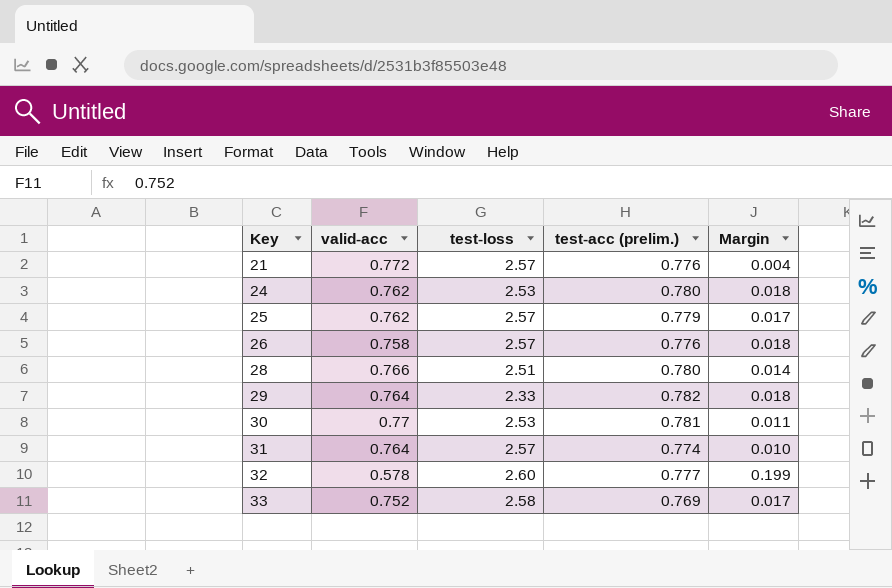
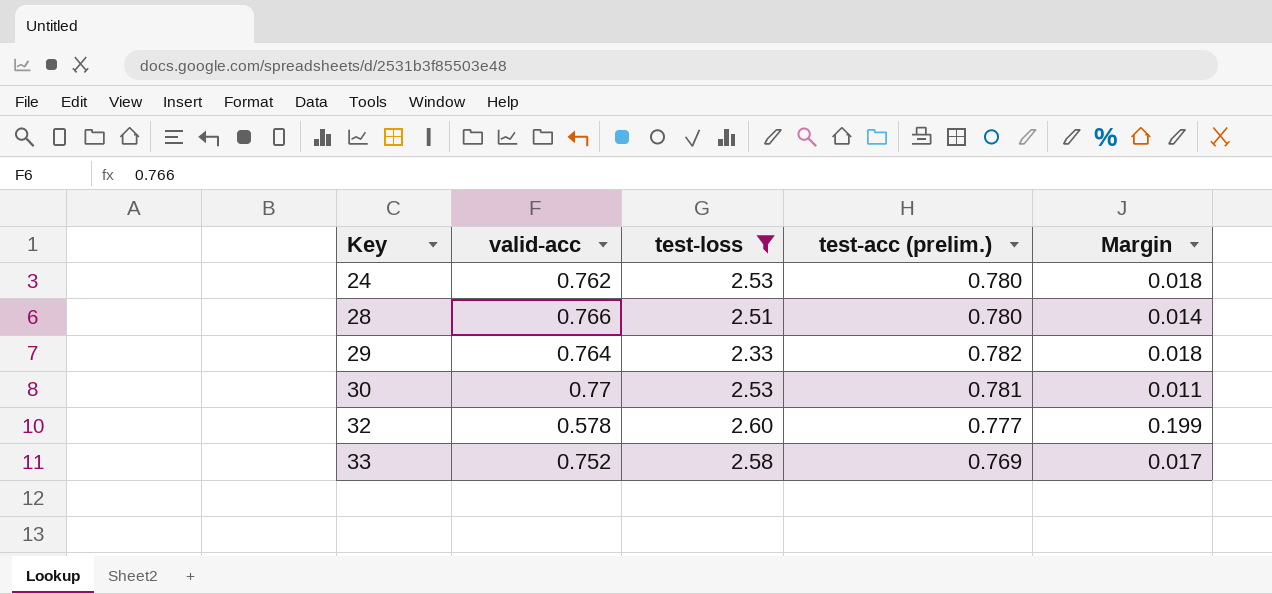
filter: none -> test-loss != 2.57

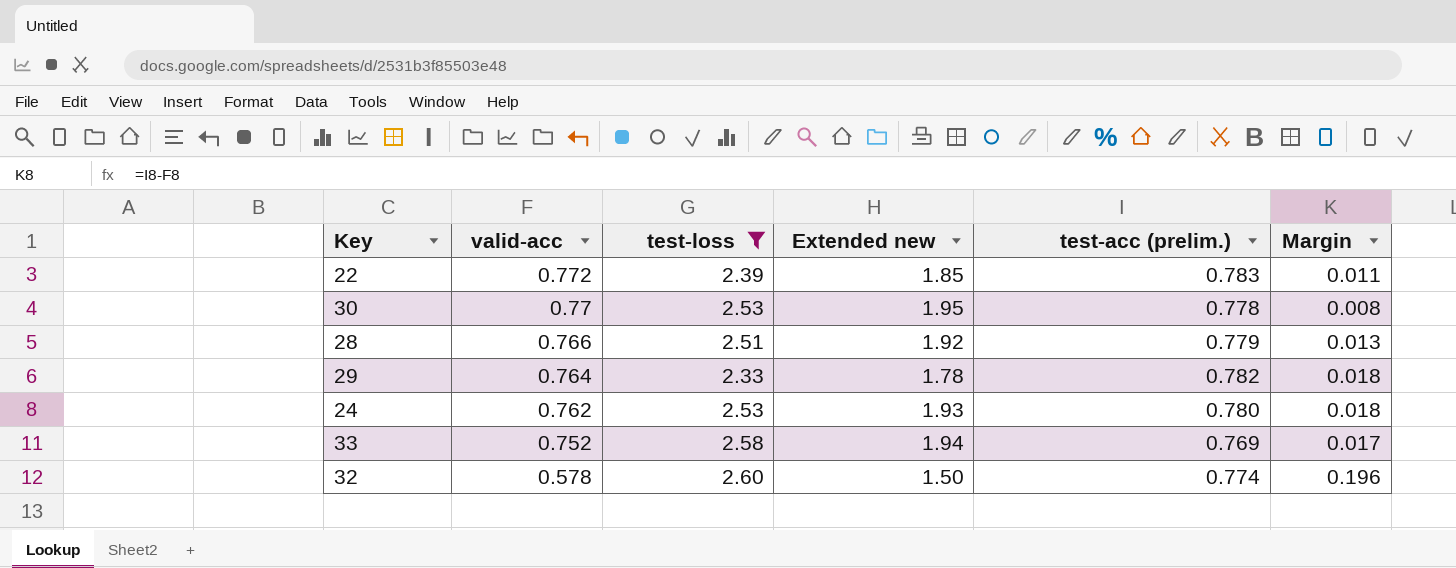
row order: Key ascending -> valid-acc descending
column Extended new | formula: none -> [valid-acc] * [test-loss]
row 22: none -> 0.772 | 2.39 | 1.85 | 0.783 | 0.011
30 | test-acc (prelim.): 0.781 -> 0.778
30 | Margin: 0.011 -> 0.008
28 | test-acc (prelim.): 0.780 -> 0.779
28 | Margin: 0.014 -> 0.013
32 | test-acc (prelim.): 0.777 -> 0.774
32 | Margin: 0.199 -> 0.196

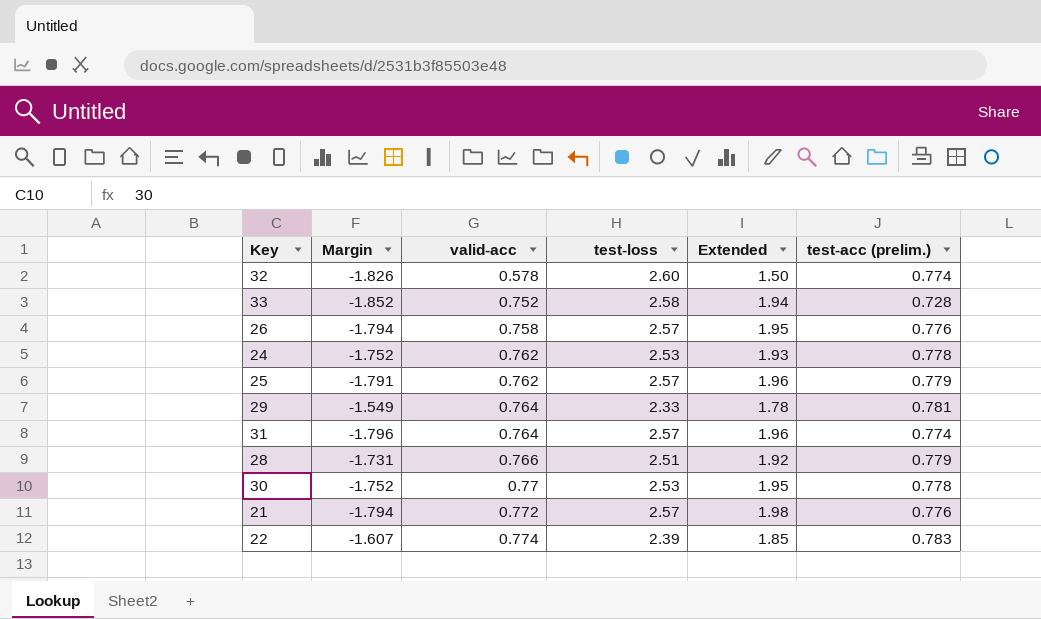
filter: test-loss != 2.57 -> none
row order: valid-acc descending -> valid-acc ascending
column Margin | formula: [test-acc (prelim.)] - [valid-acc] -> [test-acc (prelim.)] - [test-loss]
column Margin | position: 6 -> 2
column name: Extended new -> Extended
33 | test-acc (prelim.): 0.769 -> 0.728
24 | test-acc (prelim.): 0.780 -> 0.778
29 | test-acc (prelim.): 0.782 -> 0.781
22 | valid-acc: 0.772 -> 0.774

